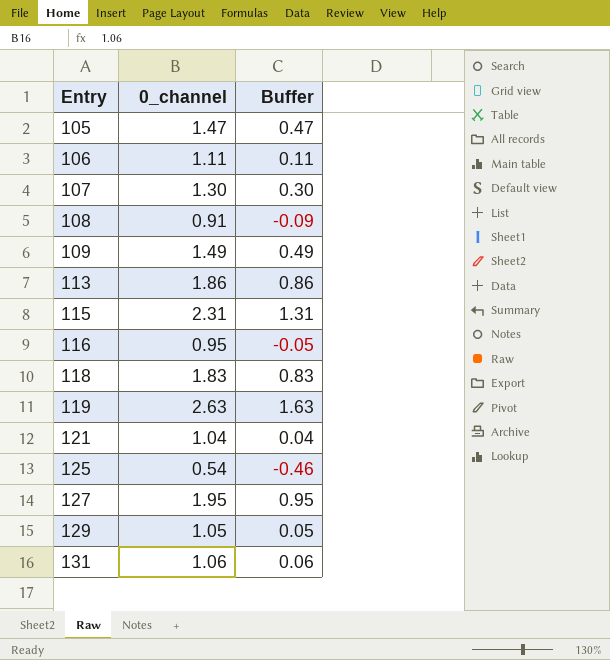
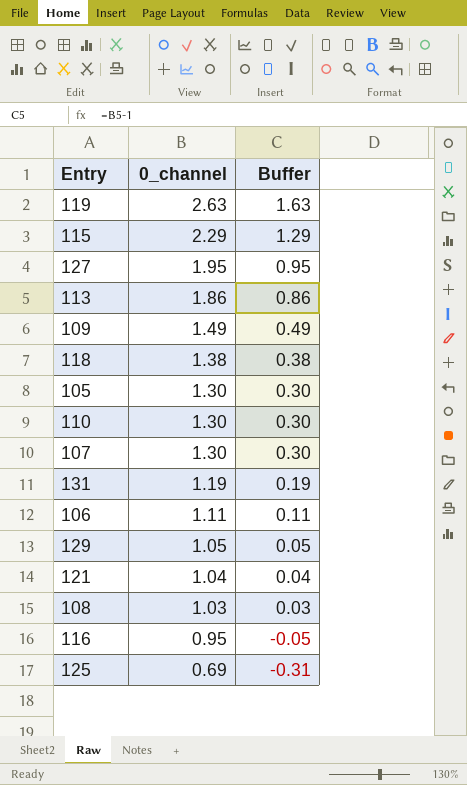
row order: Entry ascending -> 0_channel descending
115 | 0_channel: 2.31 -> 2.29
115 | Buffer: 1.31 -> 1.29
118 | 0_channel: 1.83 -> 1.38
118 | Buffer: 0.83 -> 0.38
105 | 0_channel: 1.47 -> 1.30
105 | Buffer: 0.47 -> 0.30
row 110: none -> 1.30 | 0.30
131 | 0_channel: 1.06 -> 1.19
131 | Buffer: 0.06 -> 0.19
108 | 0_channel: 0.91 -> 1.03
108 | Buffer: -0.09 -> 0.03
125 | 0_channel: 0.54 -> 0.69
125 | Buffer: -0.46 -> -0.31

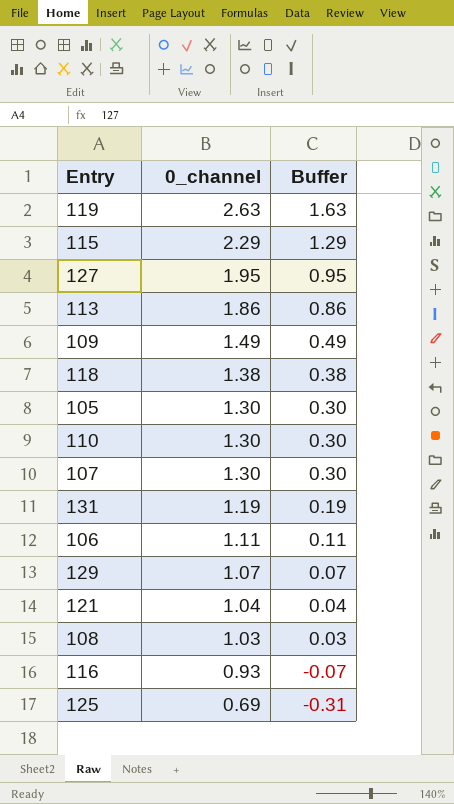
129 | 0_channel: 1.05 -> 1.07
129 | Buffer: 0.05 -> 0.07
116 | 0_channel: 0.95 -> 0.93
116 | Buffer: -0.05 -> -0.07

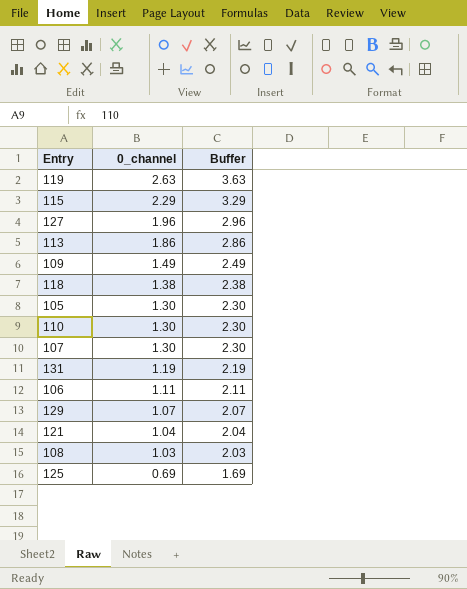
column Buffer | formula: [0_channel] - 1 -> [0_channel] + 1
row 116: 0.93 | -0.07 -> none
127 | 0_channel: 1.95 -> 1.96

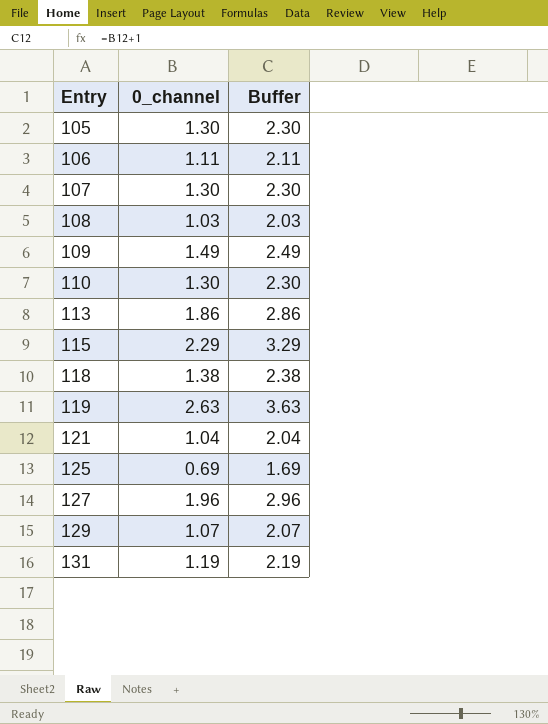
row order: 0_channel descending -> Entry ascending

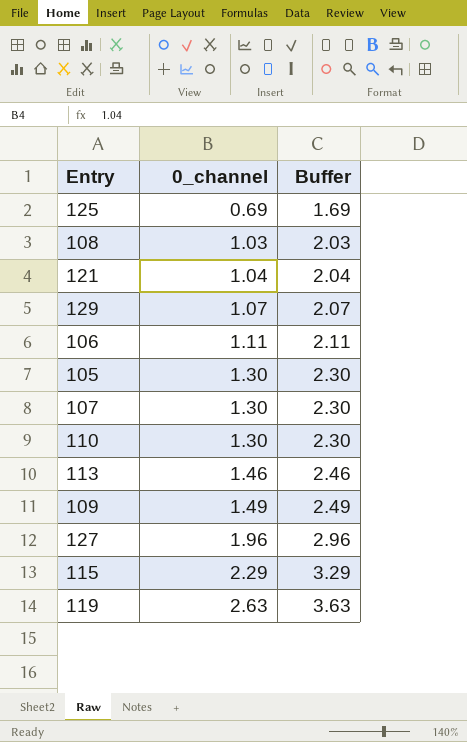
row order: Entry ascending -> 0_channel ascending
row 118: 1.38 | 2.38 -> none
row 131: 1.19 | 2.19 -> none
113 | 0_channel: 1.86 -> 1.46
113 | Buffer: 2.86 -> 2.46

